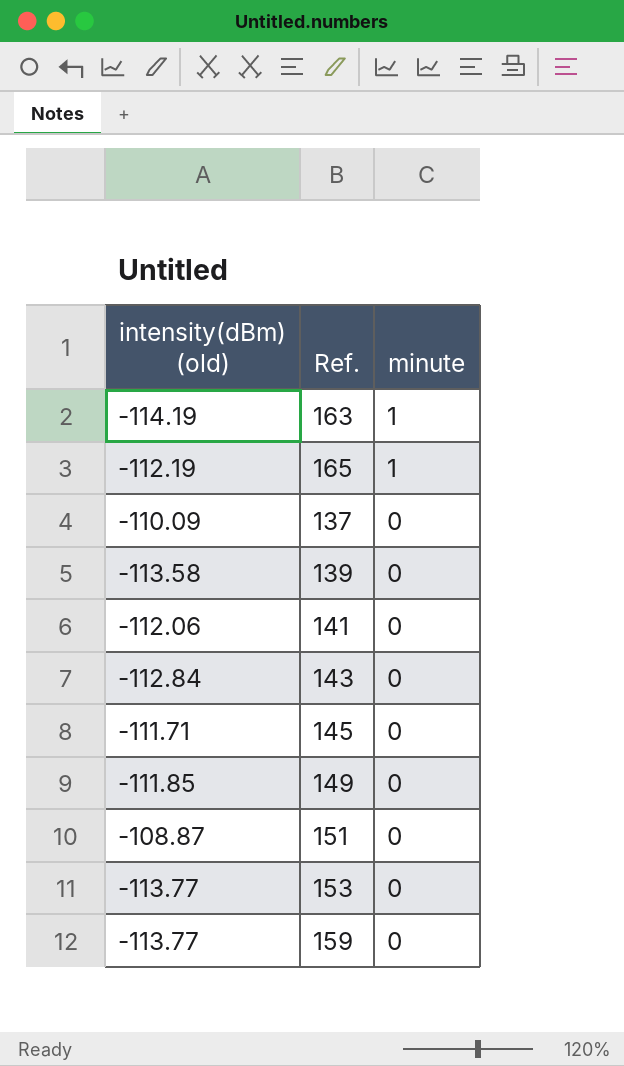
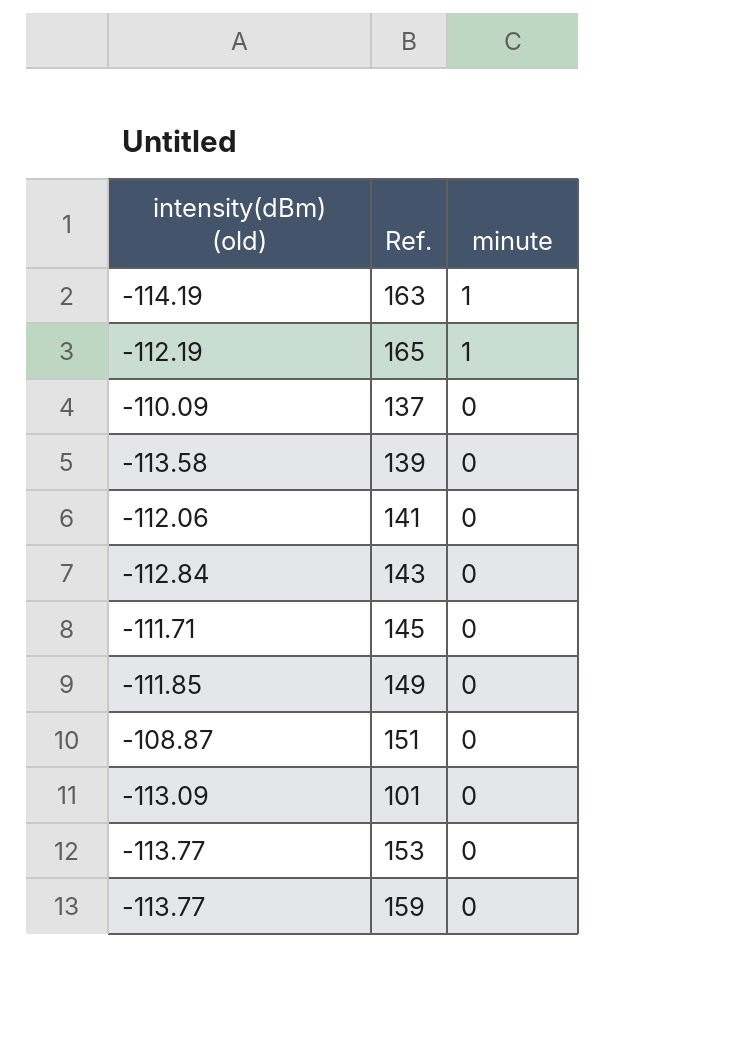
row 101: none -> -113.09 | 0

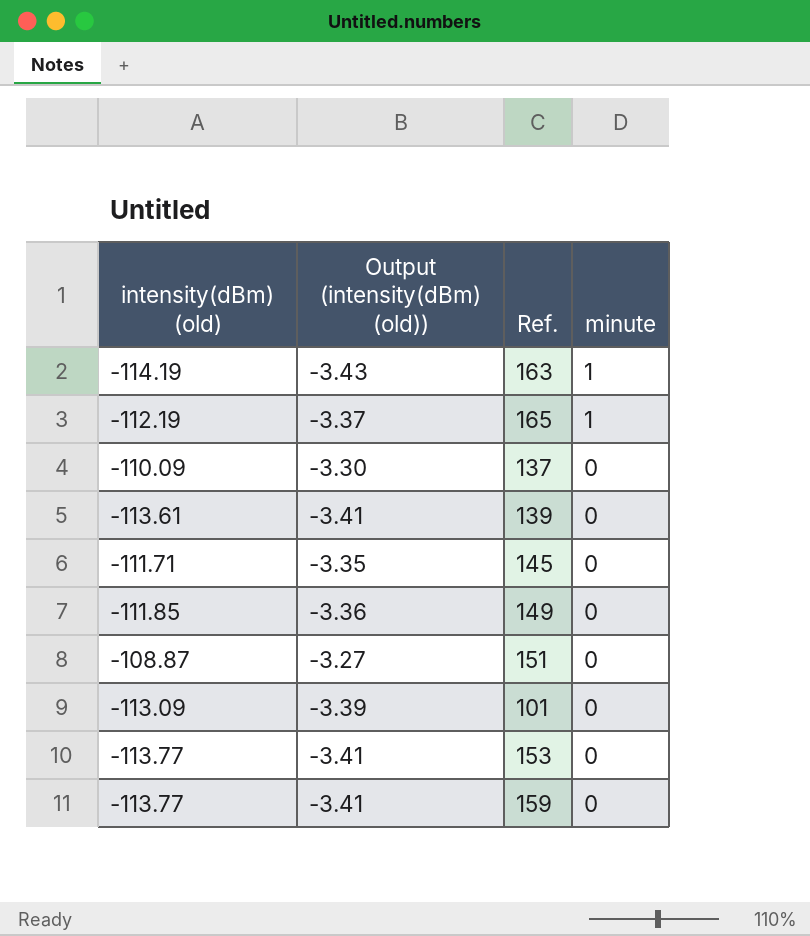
column Output (intensity(dBm) (old)) | formula: none -> [intensity(dBm) (old)] * 0.03
row 141: -112.06 | 0 -> none
row 143: -112.84 | 0 -> none
139 | intensity(dBm) (old): -113.58 -> -113.61

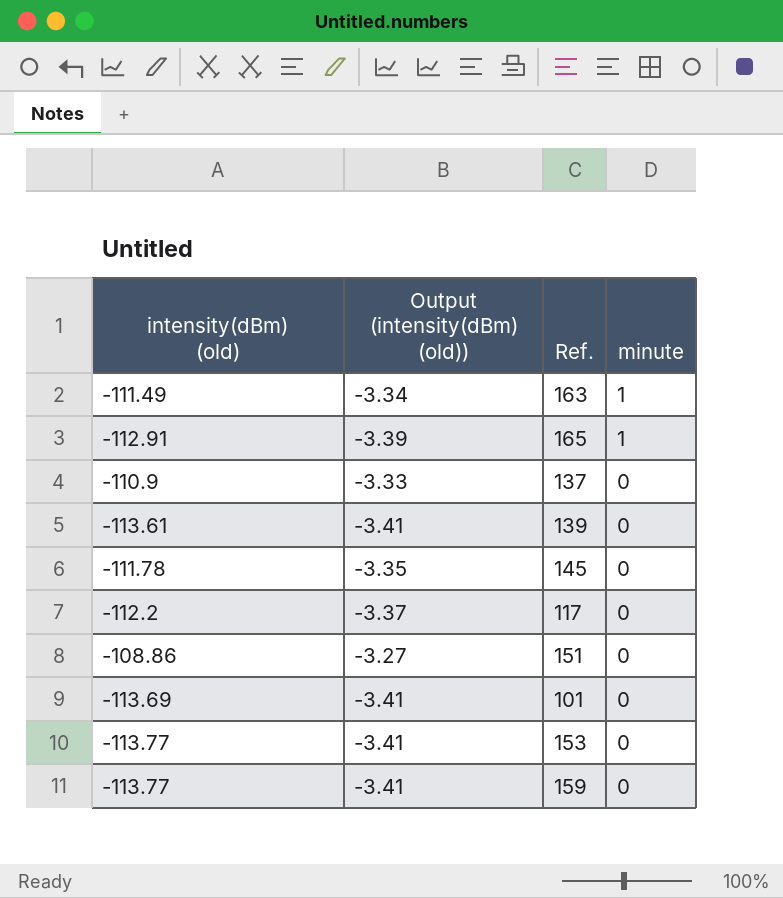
row 149: -111.85 | -3.36 | 0 -> none
163 | intensity(dBm) (old): -114.19 -> -111.49
163 | Output (intensity(dBm) (old)): -3.43 -> -3.34
165 | intensity(dBm) (old): -112.19 -> -112.91
165 | Output (intensity(dBm) (old)): -3.37 -> -3.39
137 | intensity(dBm) (old): -110.09 -> -110.9
137 | Output (intensity(dBm) (old)): -3.30 -> -3.33
145 | intensity(dBm) (old): -111.71 -> -111.78
row 117: none -> -112.2 | -3.37 | 0
151 | intensity(dBm) (old): -108.87 -> -108.86
101 | intensity(dBm) (old): -113.09 -> -113.69
101 | Output (intensity(dBm) (old)): -3.39 -> -3.41

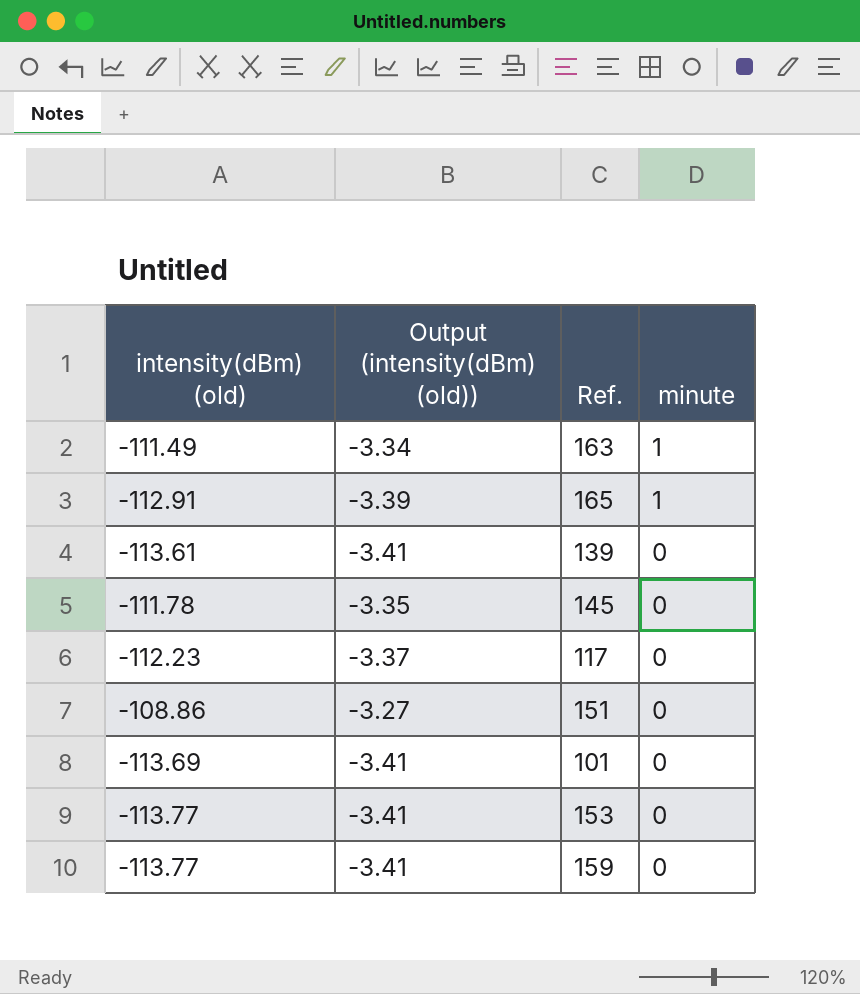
row 137: -110.9 | -3.33 | 0 -> none
117 | intensity(dBm) (old): -112.2 -> -112.23

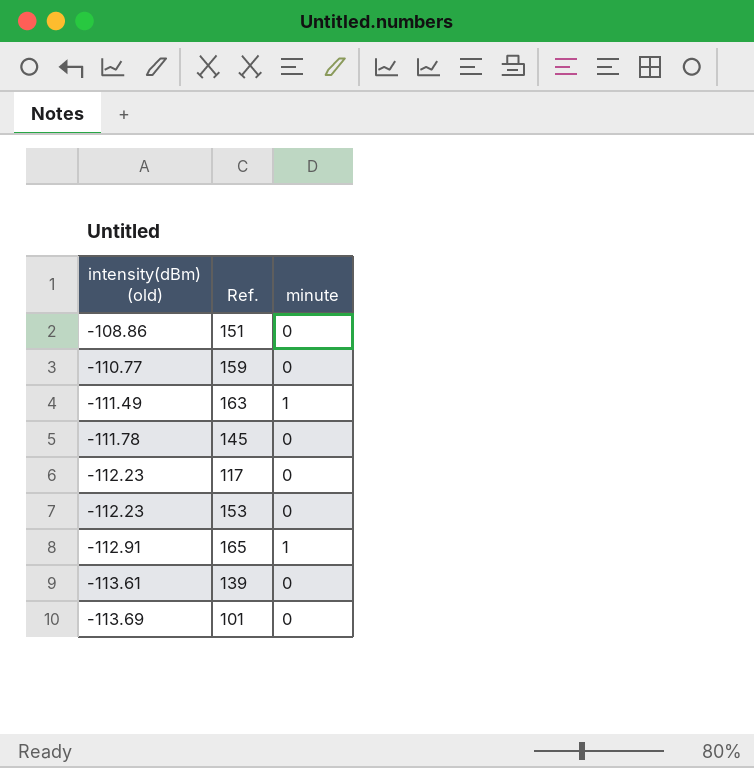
row order: minute descending -> intensity(dBm) (old) descending
column Output (intensity(dBm) (old)) | formula: [intensity(dBm) (old)] * 0.03 -> none
159 | intensity(dBm) (old): -113.77 -> -110.77
153 | intensity(dBm) (old): -113.77 -> -112.23

